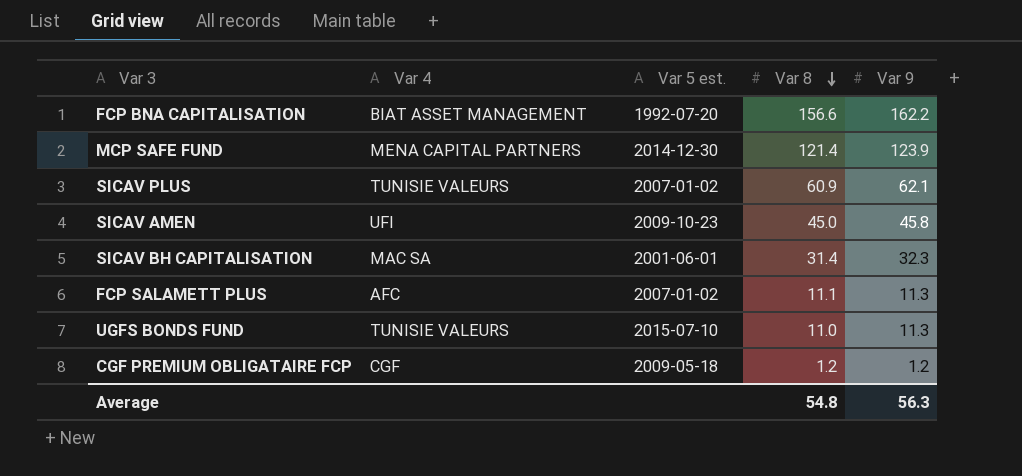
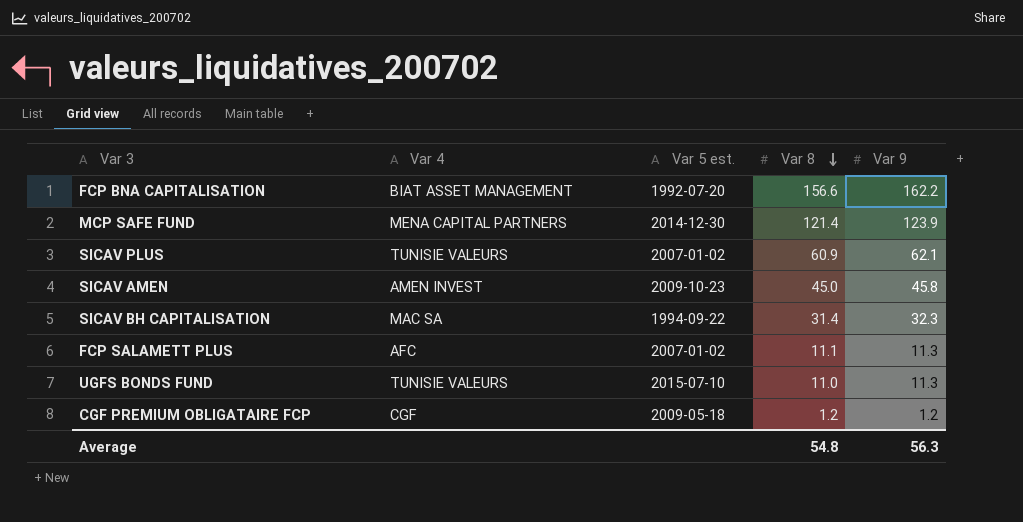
SICAV AMEN | Var 4: UFI -> AMEN INVEST
SICAV BH CAPITALISATION | Var 5 est.: 2001-06-01 -> 1994-09-22

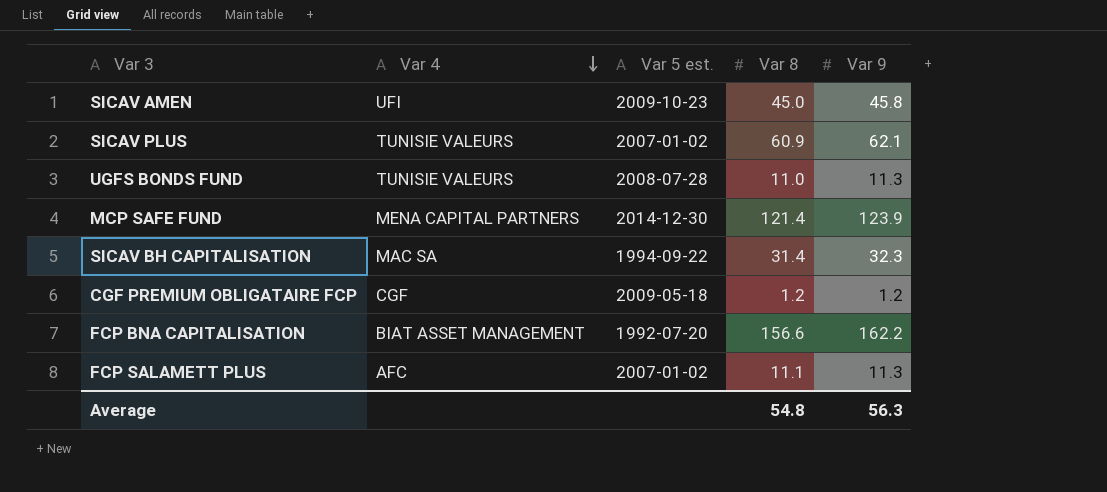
row order: Var 8 descending -> Var 4 descending
SICAV AMEN | Var 4: AMEN INVEST -> UFI
UGFS BONDS FUND | Var 5 est.: 2015-07-10 -> 2008-07-28

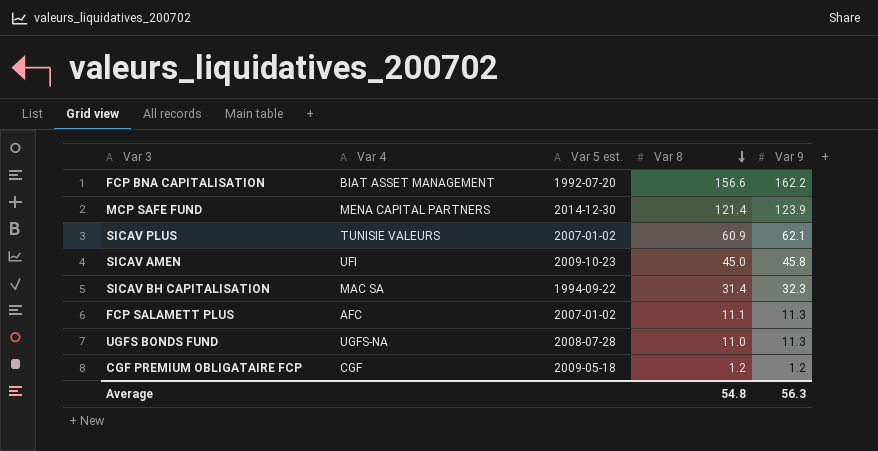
row order: Var 4 descending -> Var 8 descending
UGFS BONDS FUND | Var 4: TUNISIE VALEURS -> UGFS-NA

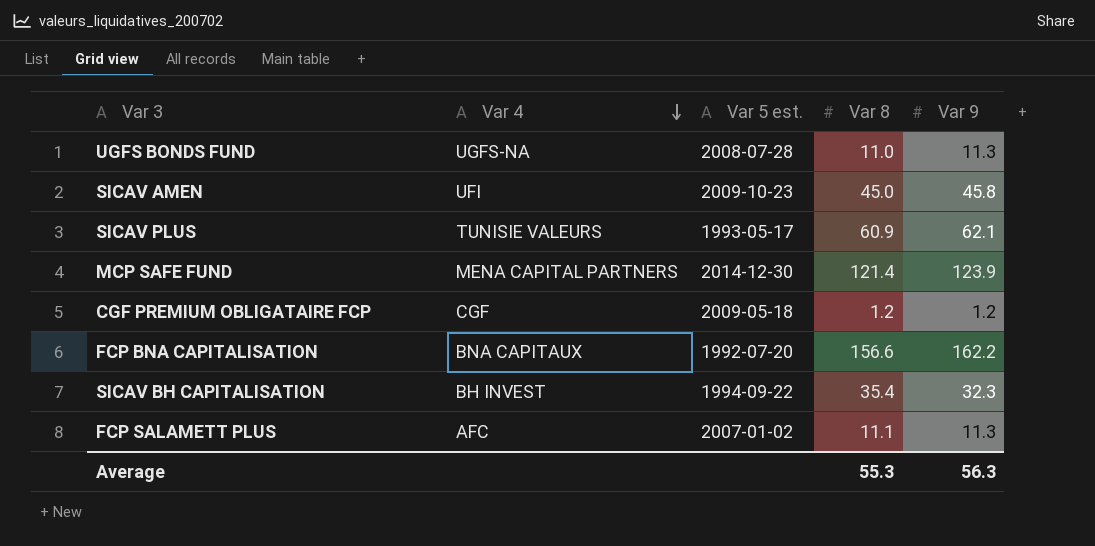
row order: Var 8 descending -> Var 4 descending
SICAV PLUS | Var 5 est.: 2007-01-02 -> 1993-05-17
FCP BNA CAPITALISATION | Var 4: BIAT ASSET MANAGEMENT -> BNA CAPITAUX
SICAV BH CAPITALISATION | Var 4: MAC SA -> BH INVEST
SICAV BH CAPITALISATION | Var 8: 31.4 -> 35.4
Average | Var 8: 54.8 -> 55.3

